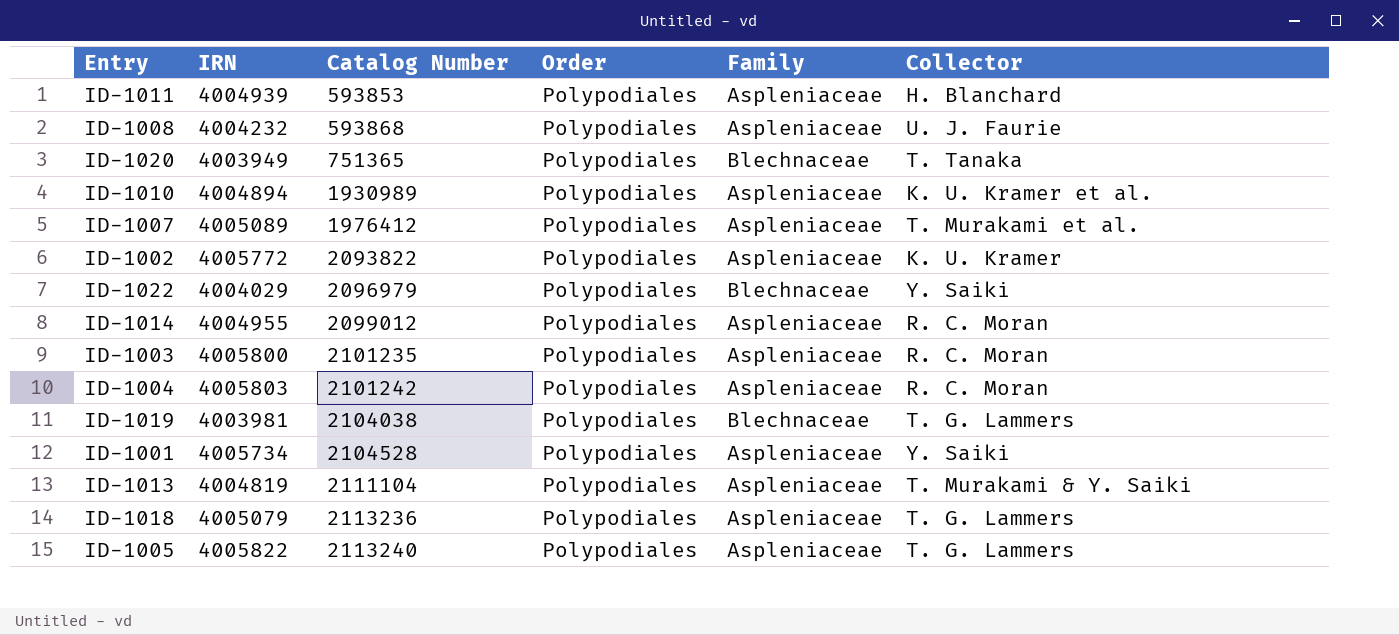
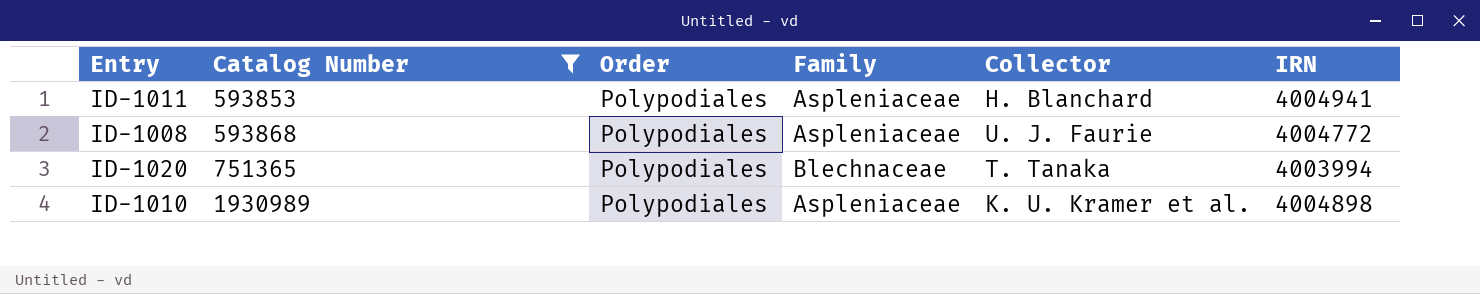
filter: none -> Catalog Number <= 1930989
column IRN | position: 2 -> 6
ID-1011 | IRN: 4004939 -> 4004941
ID-1008 | IRN: 4004232 -> 4004772
ID-1020 | IRN: 4003949 -> 4003994
ID-1010 | IRN: 4004894 -> 4004898

